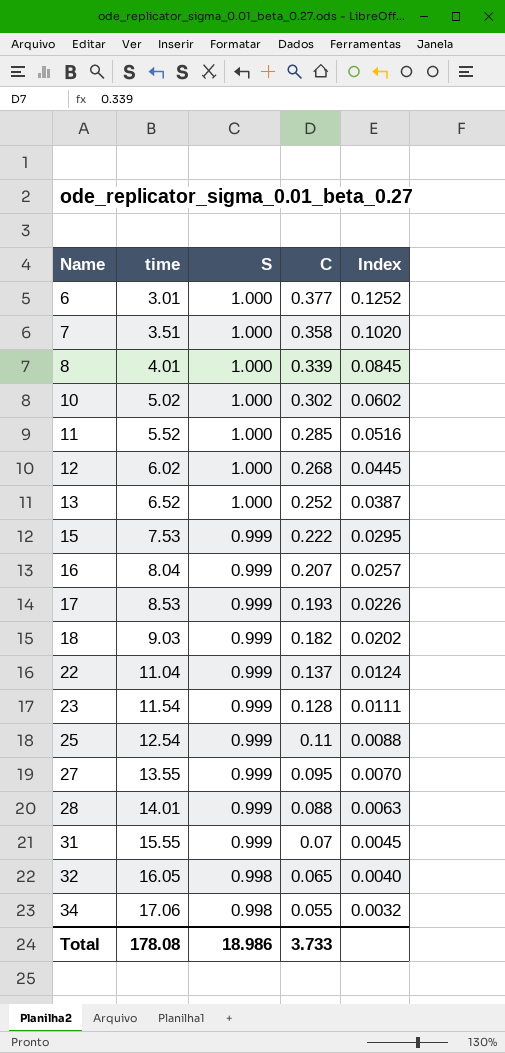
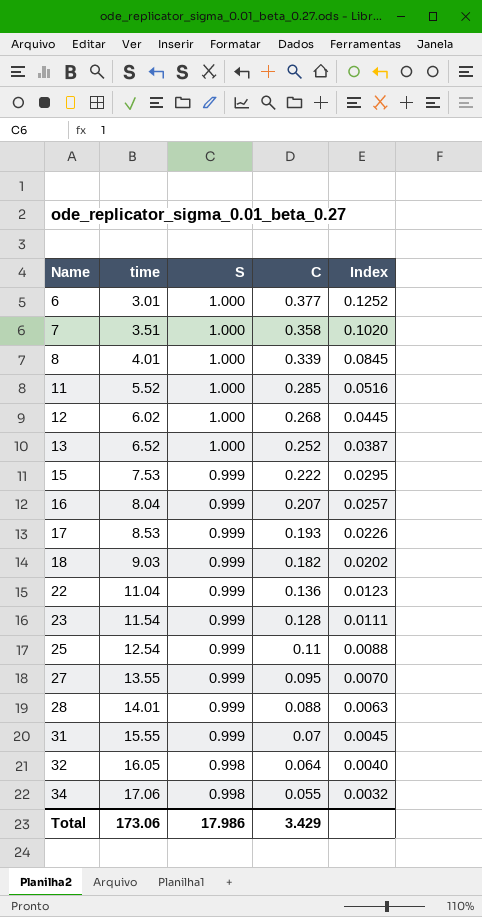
row 10: 5.02 | 1.000 | 0.302 | 0.0602 -> none
22 | C: 0.137 -> 0.136
22 | Index: 0.0124 -> 0.0123
32 | C: 0.065 -> 0.064
Total | time: 178.08 -> 173.06
Total | S: 18.986 -> 17.986
Total | C: 3.733 -> 3.429

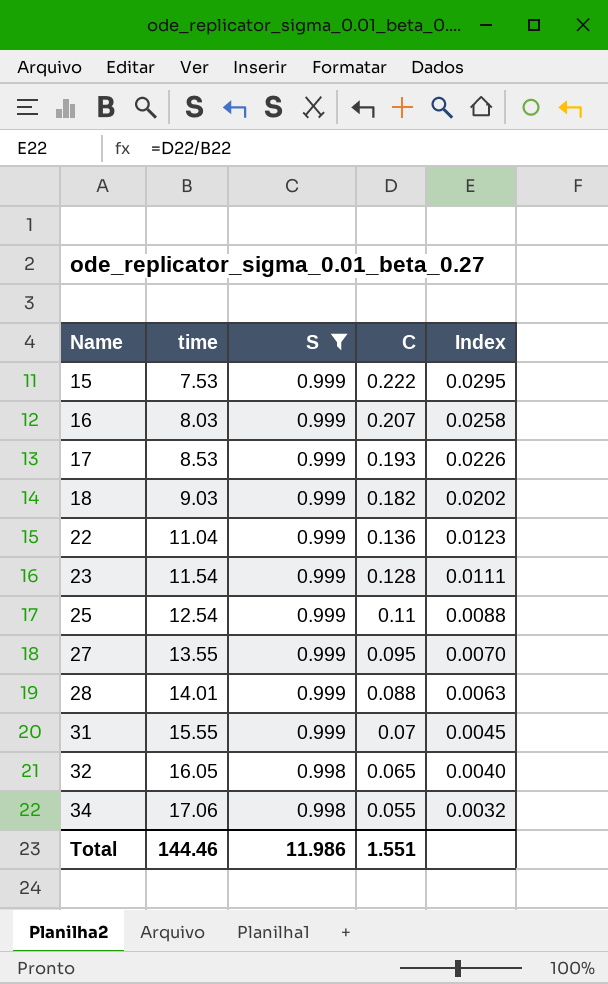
filter: none -> S != 1.000
16 | time: 8.04 -> 8.03
16 | Index: 0.0257 -> 0.0258
32 | C: 0.064 -> 0.065
Total | time: 173.06 -> 144.46
Total | S: 17.986 -> 11.986
Total | C: 3.429 -> 1.551

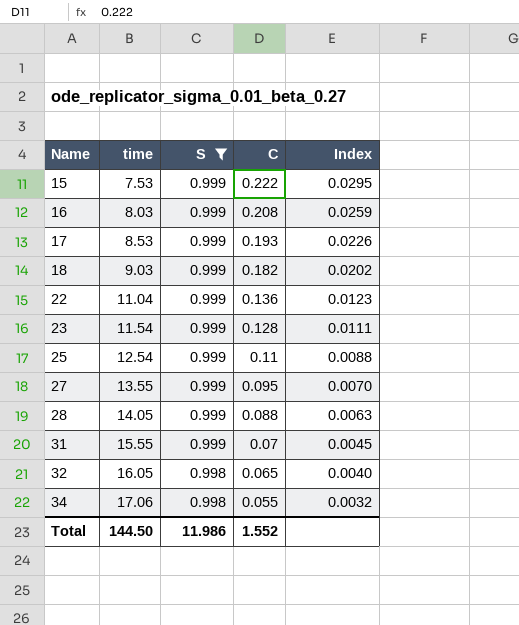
16 | C: 0.207 -> 0.208
16 | Index: 0.0258 -> 0.0259
28 | time: 14.01 -> 14.05
Total | time: 144.46 -> 144.50
Total | C: 1.551 -> 1.552

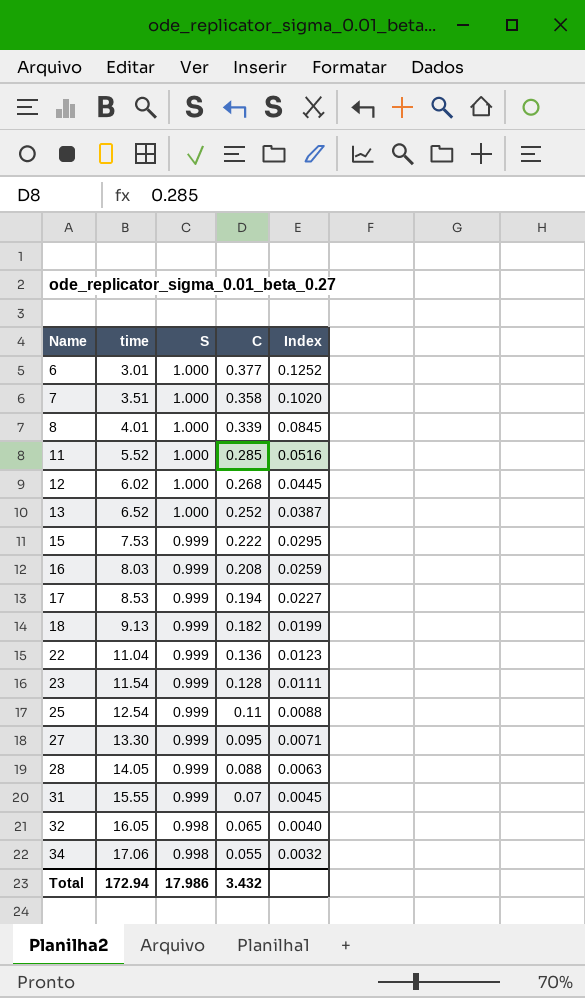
filter: S != 1.000 -> none
17 | C: 0.193 -> 0.194
17 | Index: 0.0226 -> 0.0227
18 | time: 9.03 -> 9.13
18 | Index: 0.0202 -> 0.0199
27 | time: 13.55 -> 13.30
27 | Index: 0.0070 -> 0.0071
Total | time: 144.50 -> 172.94
Total | S: 11.986 -> 17.986
Total | C: 1.552 -> 3.432

